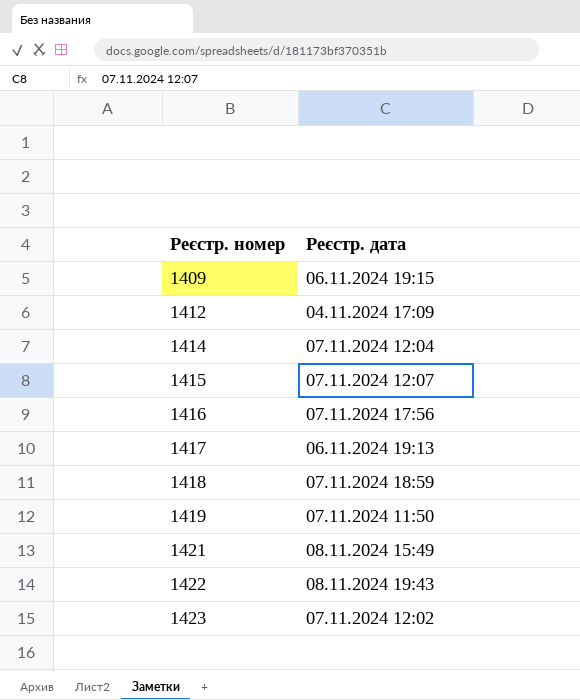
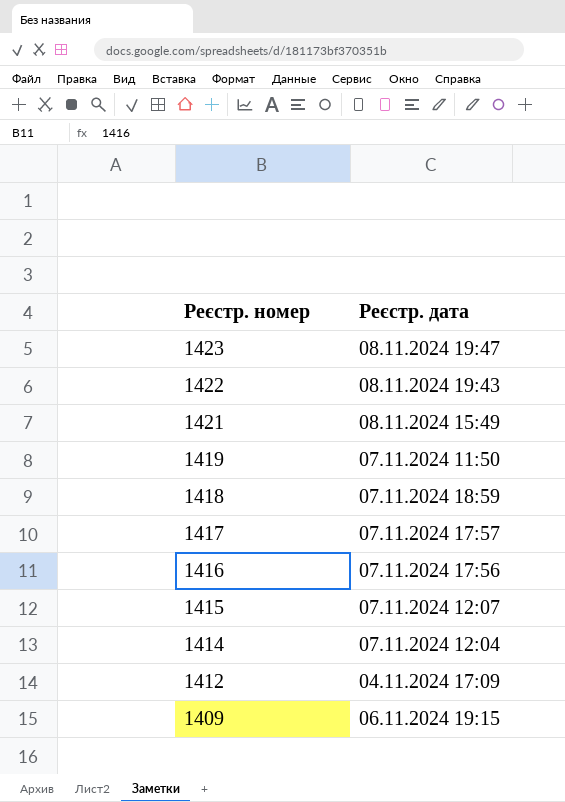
row order: Реєстр. номер ascending -> Реєстр. номер descending
1423 | Реєстр. дата: 07.11.2024 12:02 -> 08.11.2024 19:47
1417 | Реєстр. дата: 06.11.2024 19:13 -> 07.11.2024 17:57

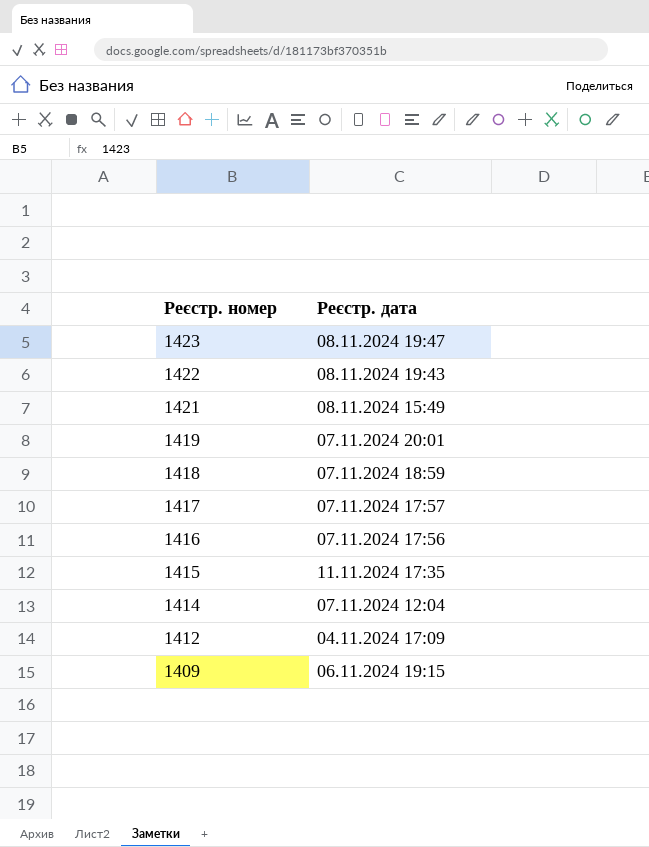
1419 | Реєстр. дата: 07.11.2024 11:50 -> 07.11.2024 20:01
1415 | Реєстр. дата: 07.11.2024 12:07 -> 11.11.2024 17:35

